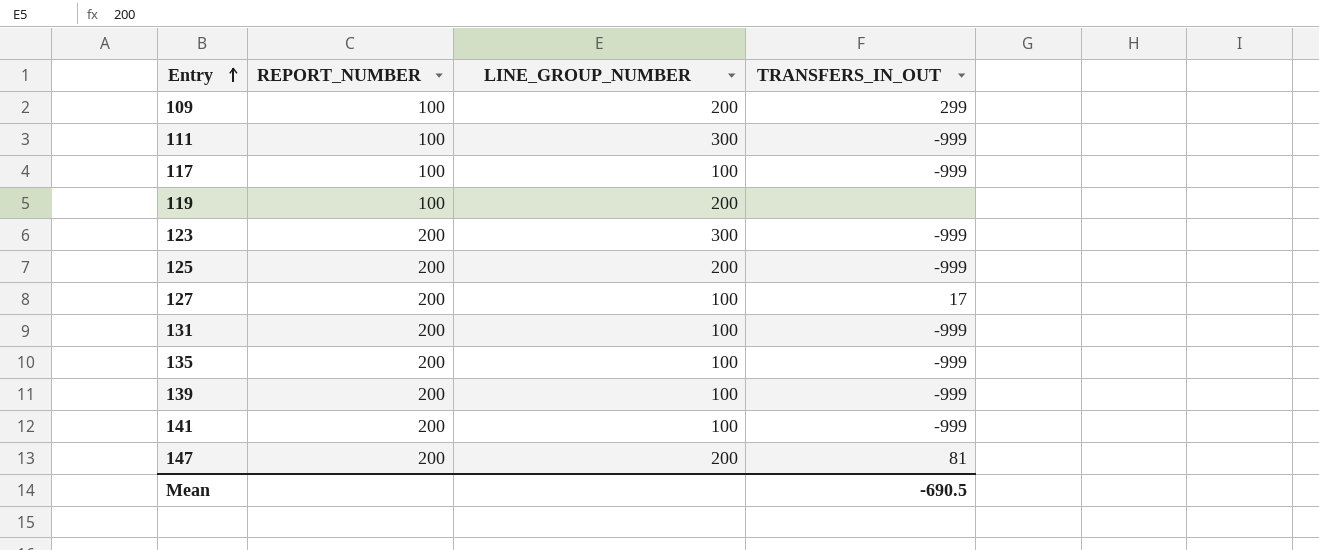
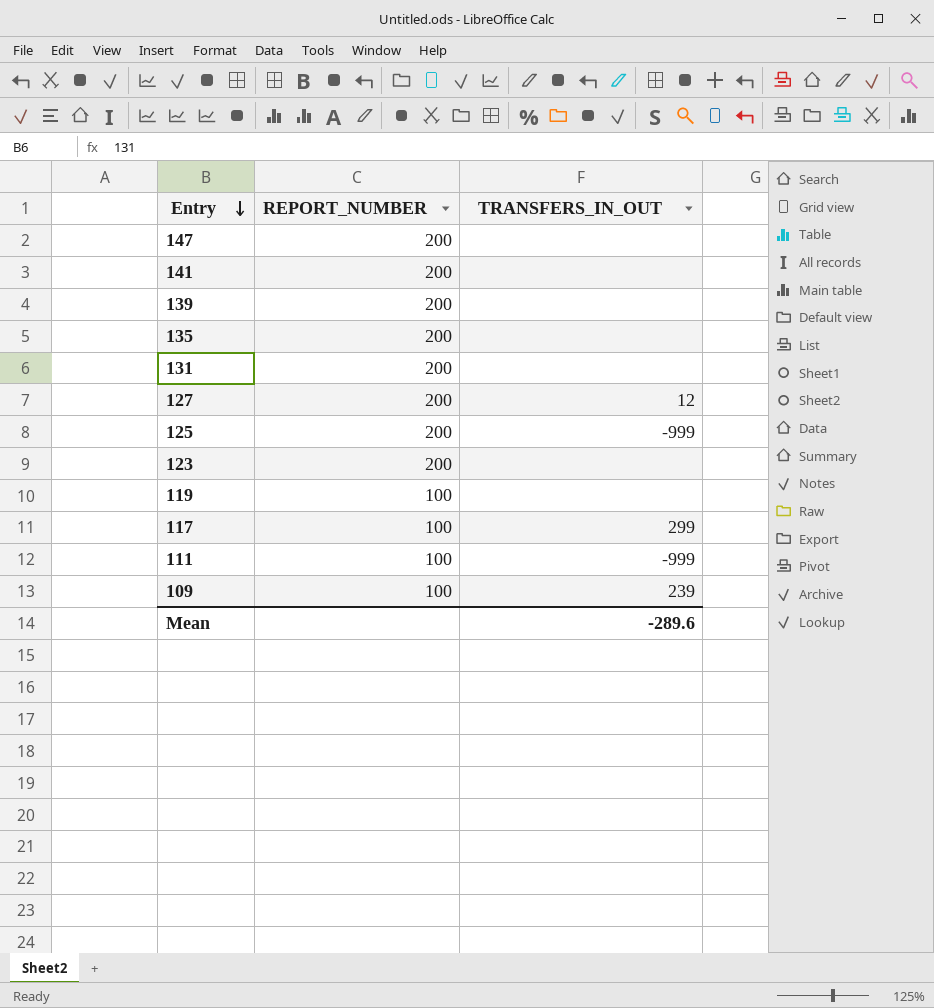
row order: Entry ascending -> Entry descending
column LINE_GROUP_NUMBER | position: 3 -> none
147 | TRANSFERS_IN_OUT: 81 -> none
141 | TRANSFERS_IN_OUT: -999 -> none
139 | TRANSFERS_IN_OUT: -999 -> none
135 | TRANSFERS_IN_OUT: -999 -> none
131 | TRANSFERS_IN_OUT: -999 -> none
127 | TRANSFERS_IN_OUT: 17 -> 12
123 | TRANSFERS_IN_OUT: -999 -> none
117 | TRANSFERS_IN_OUT: -999 -> 299
109 | TRANSFERS_IN_OUT: 299 -> 239
Mean | TRANSFERS_IN_OUT: -690.5 -> -289.6

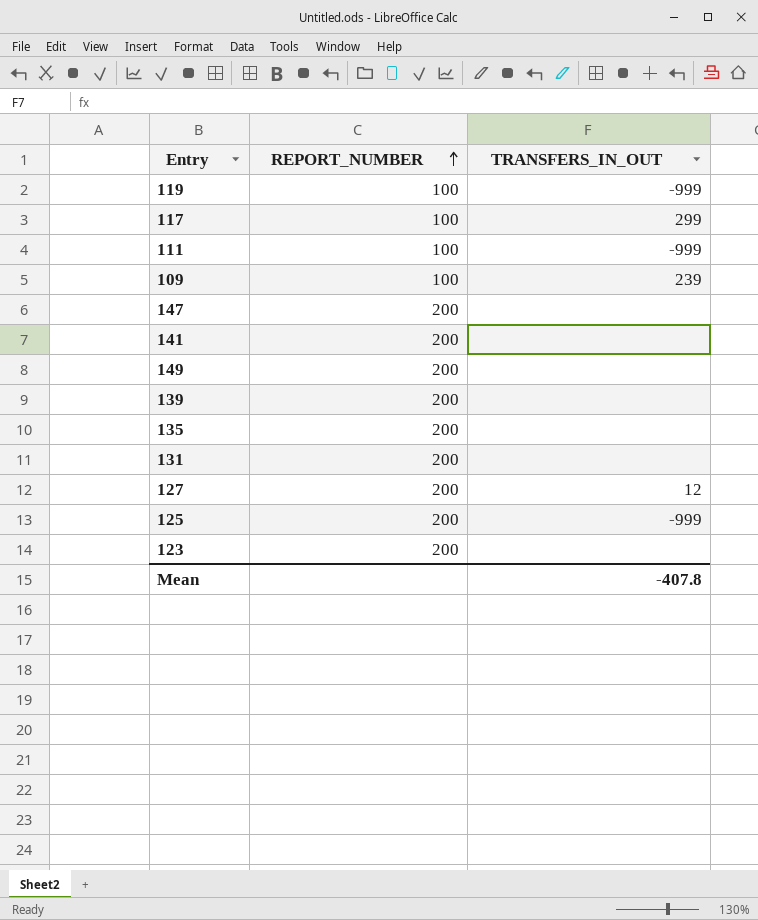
row order: Entry descending -> REPORT_NUMBER ascending
119 | TRANSFERS_IN_OUT: none -> -999
row 149: none -> 200 | none
Mean | TRANSFERS_IN_OUT: -289.6 -> -407.8

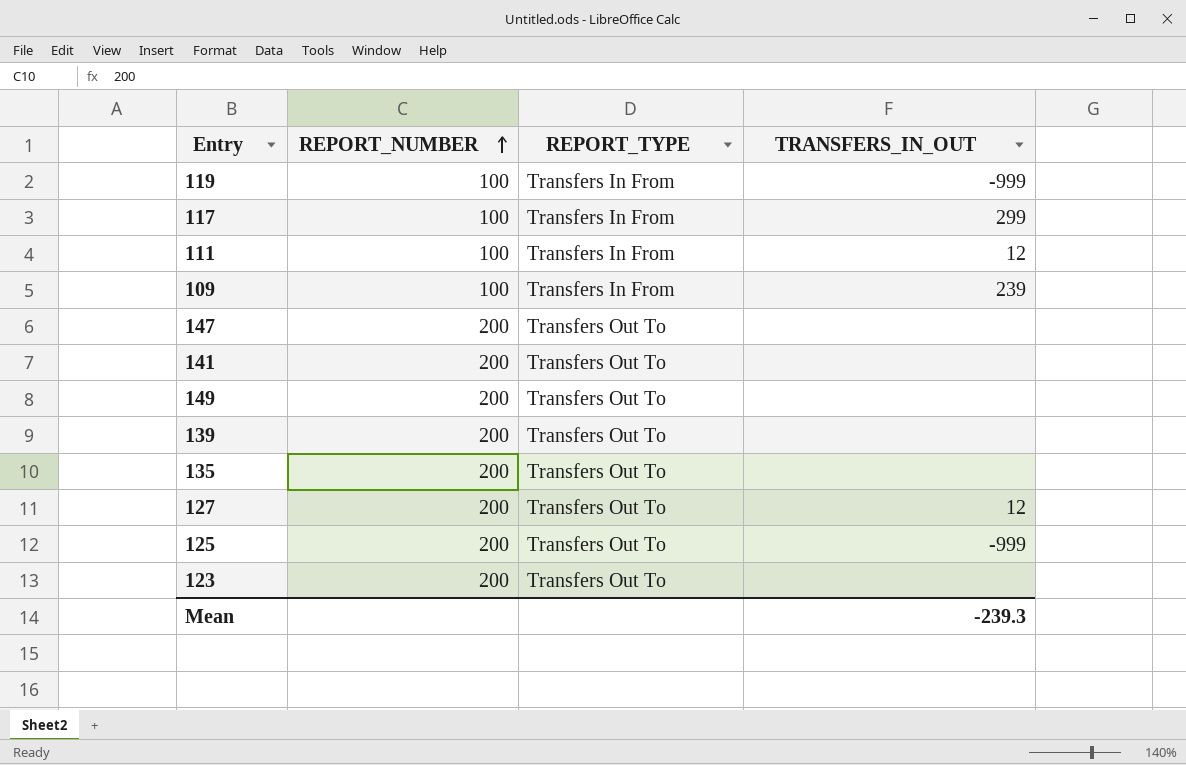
column REPORT_TYPE | position: none -> 3
row 131: 200 | none -> none
111 | TRANSFERS_IN_OUT: -999 -> 12
Mean | TRANSFERS_IN_OUT: -407.8 -> -239.3

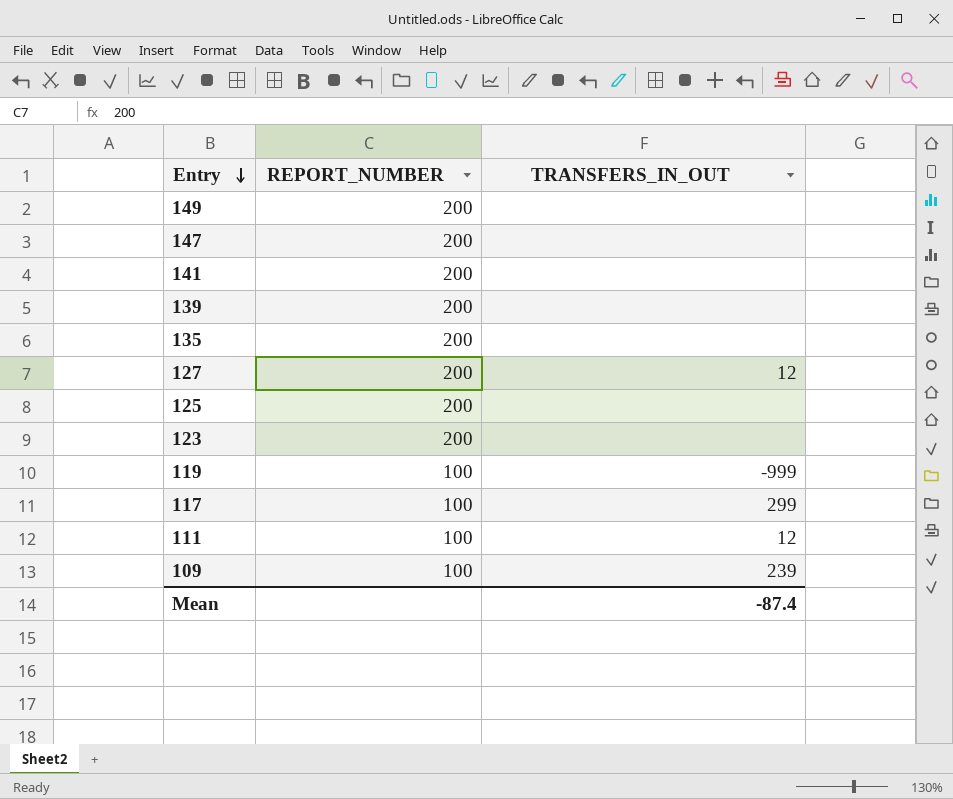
row order: REPORT_NUMBER ascending -> Entry descending
column REPORT_TYPE | position: 3 -> none
125 | TRANSFERS_IN_OUT: -999 -> none
Mean | TRANSFERS_IN_OUT: -239.3 -> -87.4

